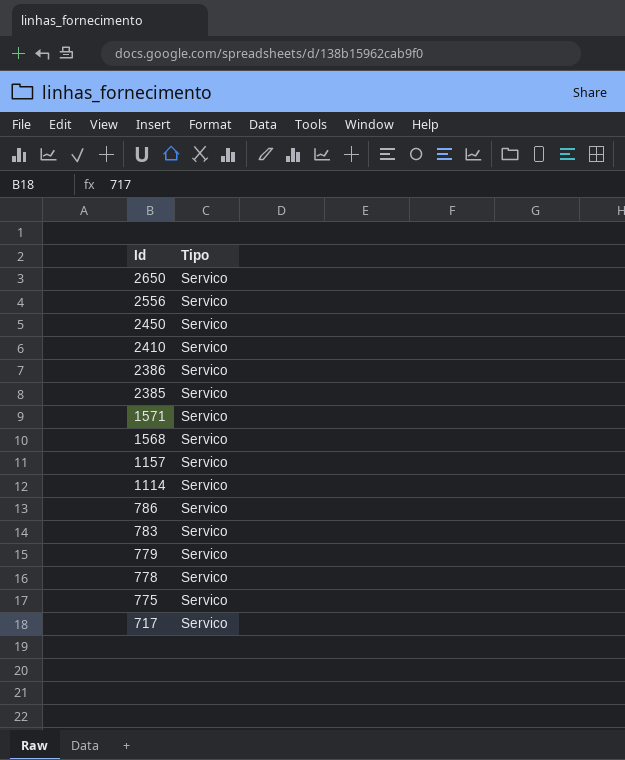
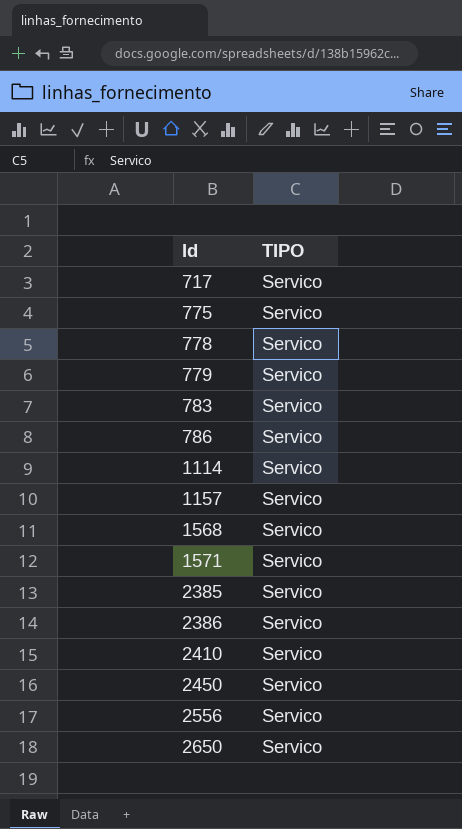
row order: Id descending -> Id ascending
column name: Tipo -> TIPO

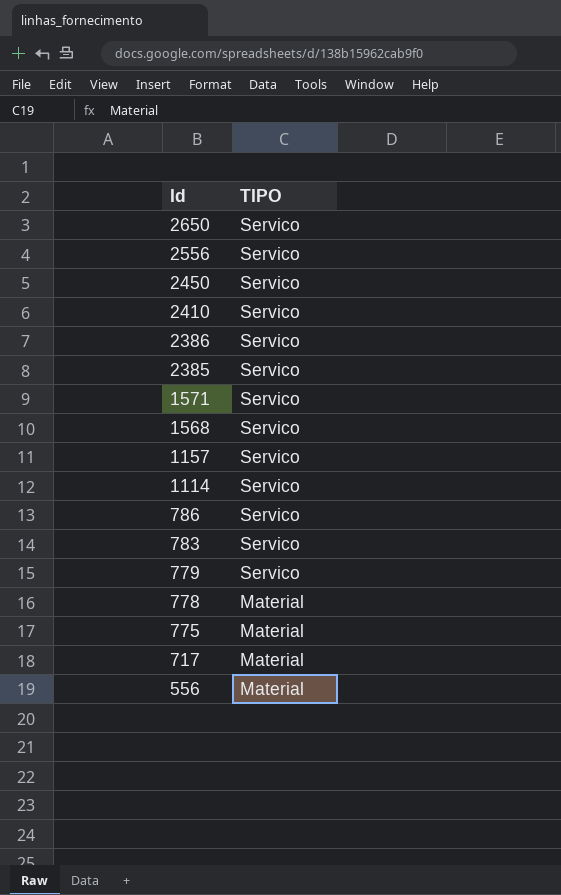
row order: Id ascending -> Id descending
778 | TIPO: Servico -> Material
775 | TIPO: Servico -> Material
717 | TIPO: Servico -> Material
row 556: none -> Material

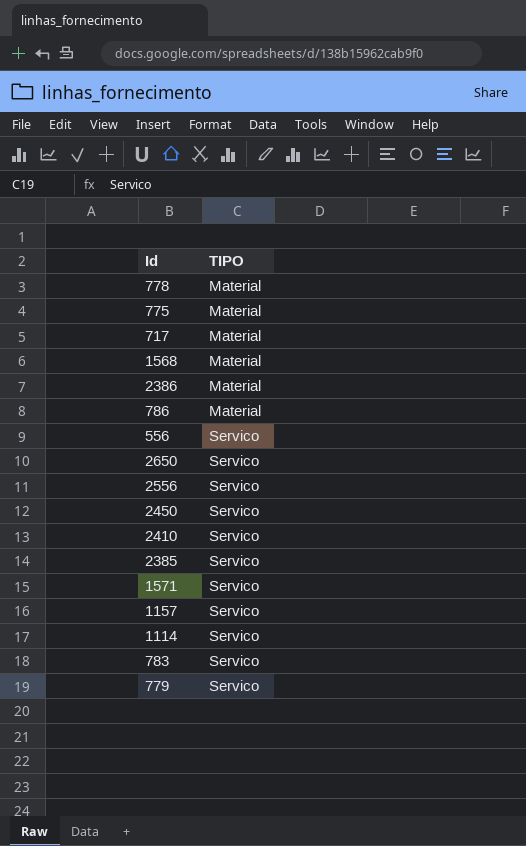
row order: Id descending -> TIPO ascending
1568 | TIPO: Servico -> Material
2386 | TIPO: Servico -> Material
786 | TIPO: Servico -> Material
556 | TIPO: Material -> Servico

